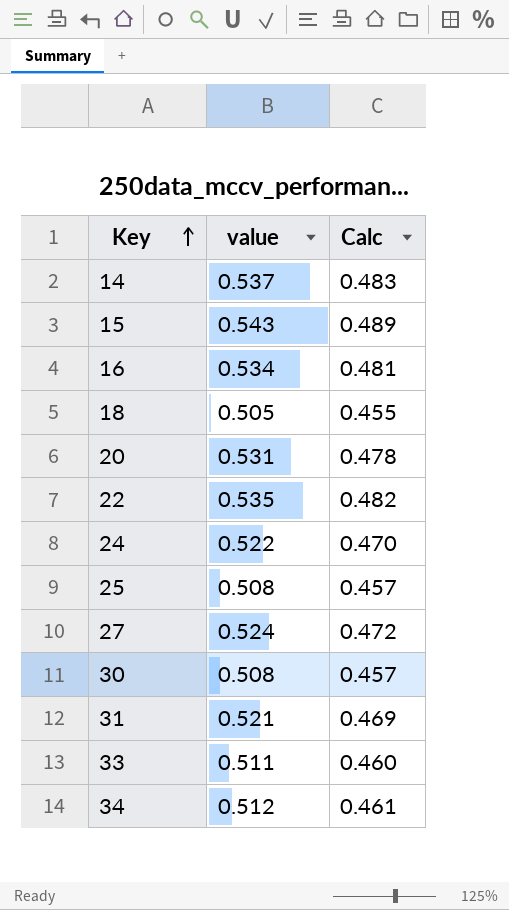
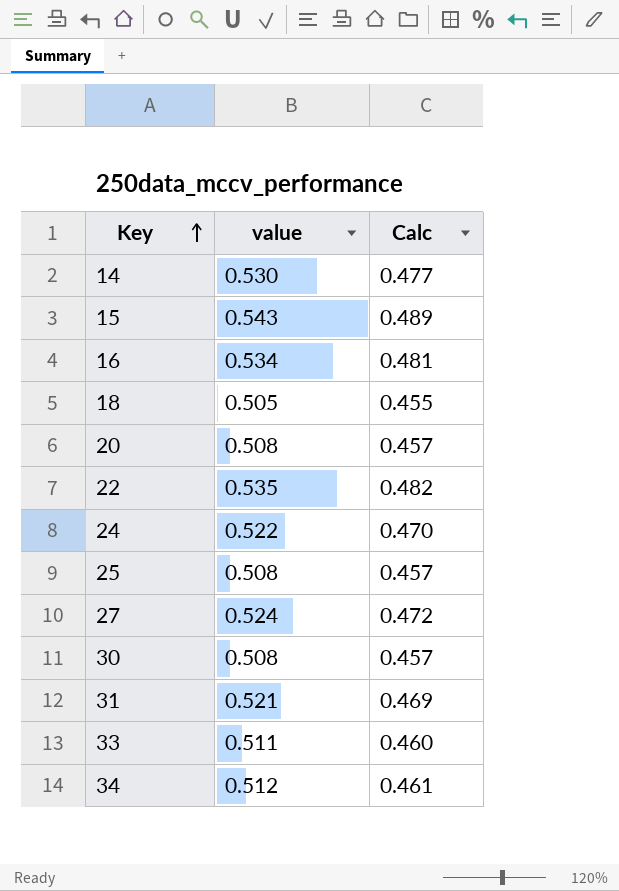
14 | value: 0.537 -> 0.530
14 | Calc: 0.483 -> 0.477
20 | value: 0.531 -> 0.508
20 | Calc: 0.478 -> 0.457

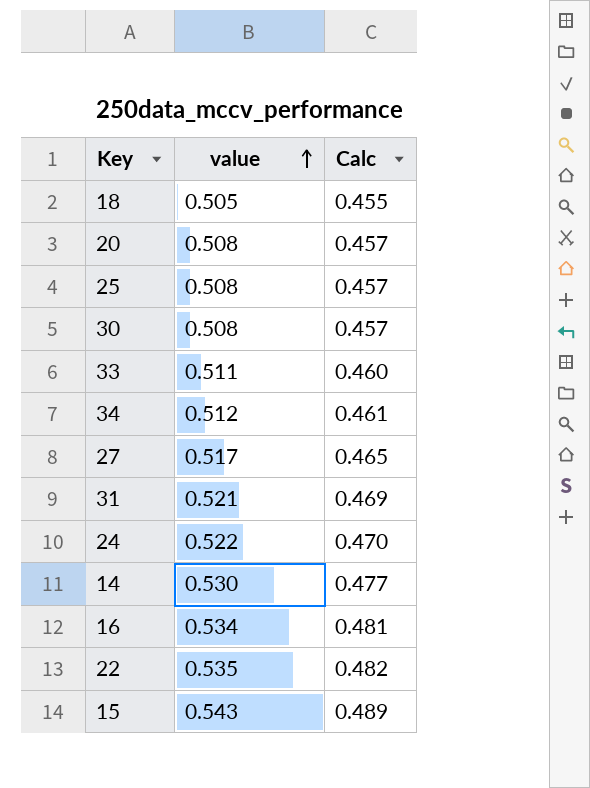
row order: Key ascending -> value ascending
27 | value: 0.524 -> 0.517
27 | Calc: 0.472 -> 0.465

